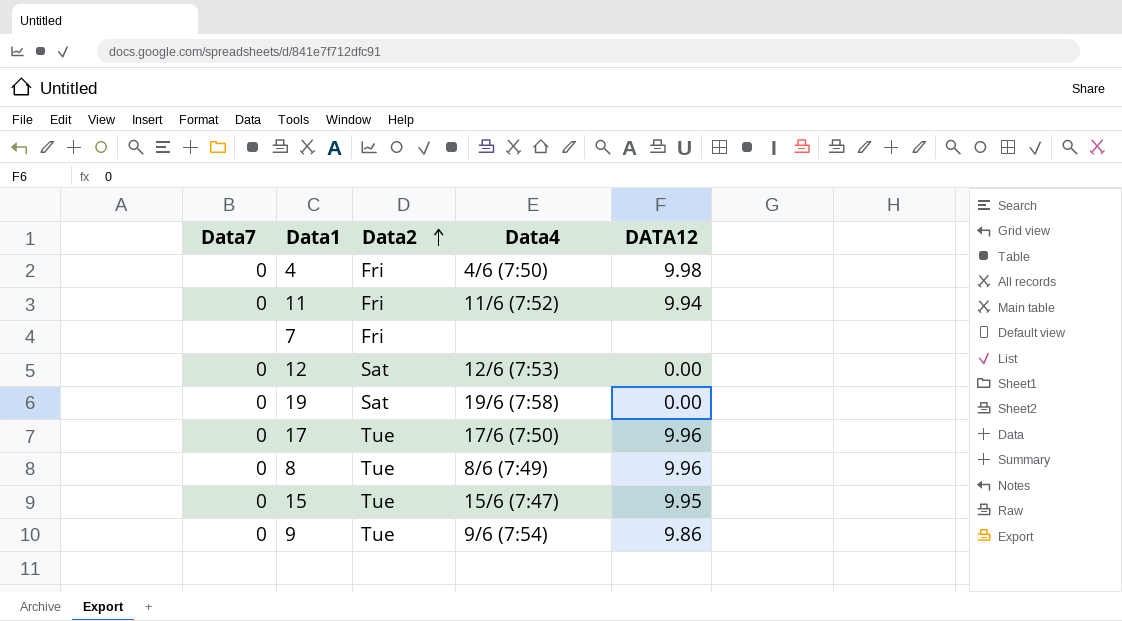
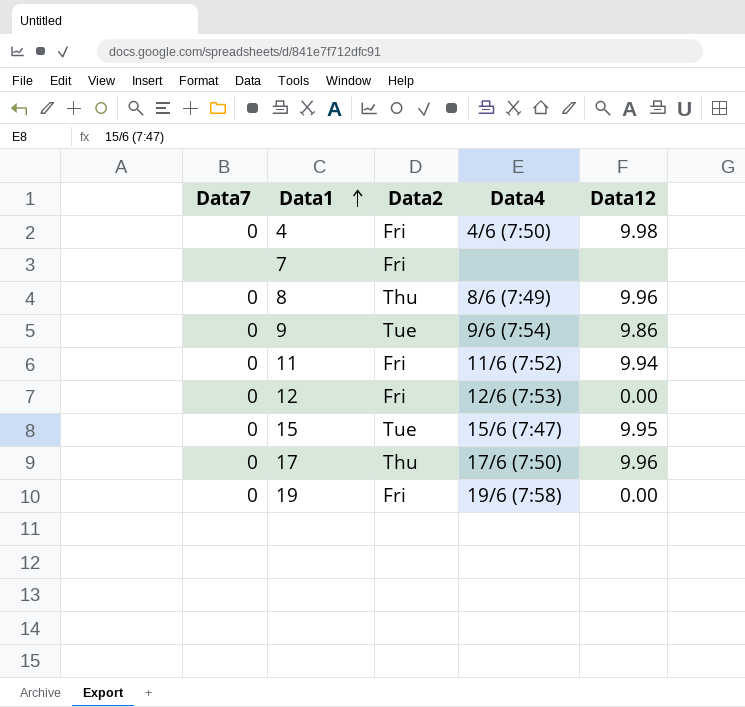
row order: Data2 ascending -> Data1 ascending
column name: DATA12 -> Data12
8 | Data2: Tue -> Thu
12 | Data2: Sat -> Fri
17 | Data2: Tue -> Thu
19 | Data2: Sat -> Fri

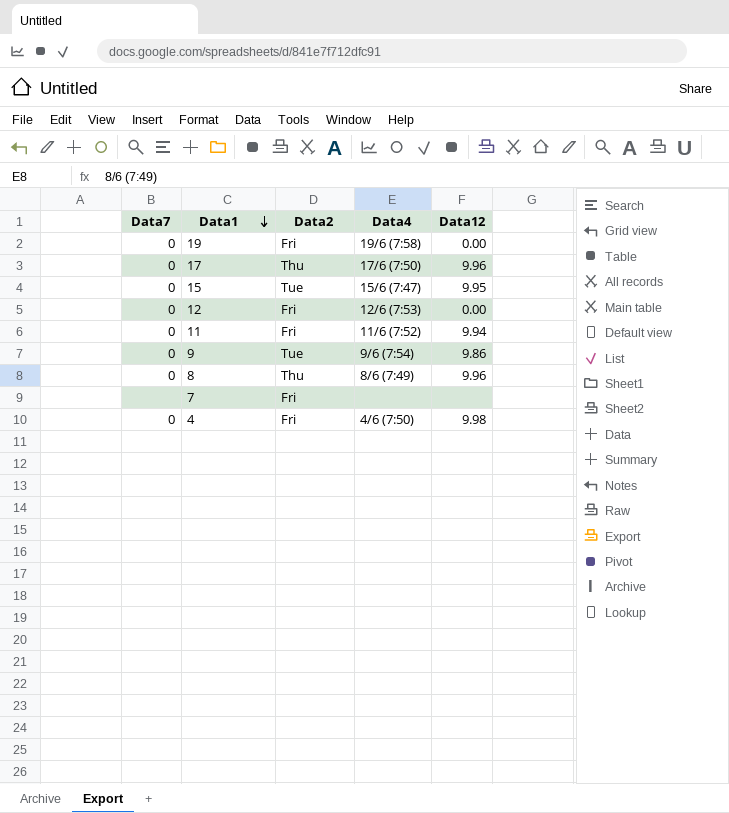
row order: Data1 ascending -> Data1 descending

